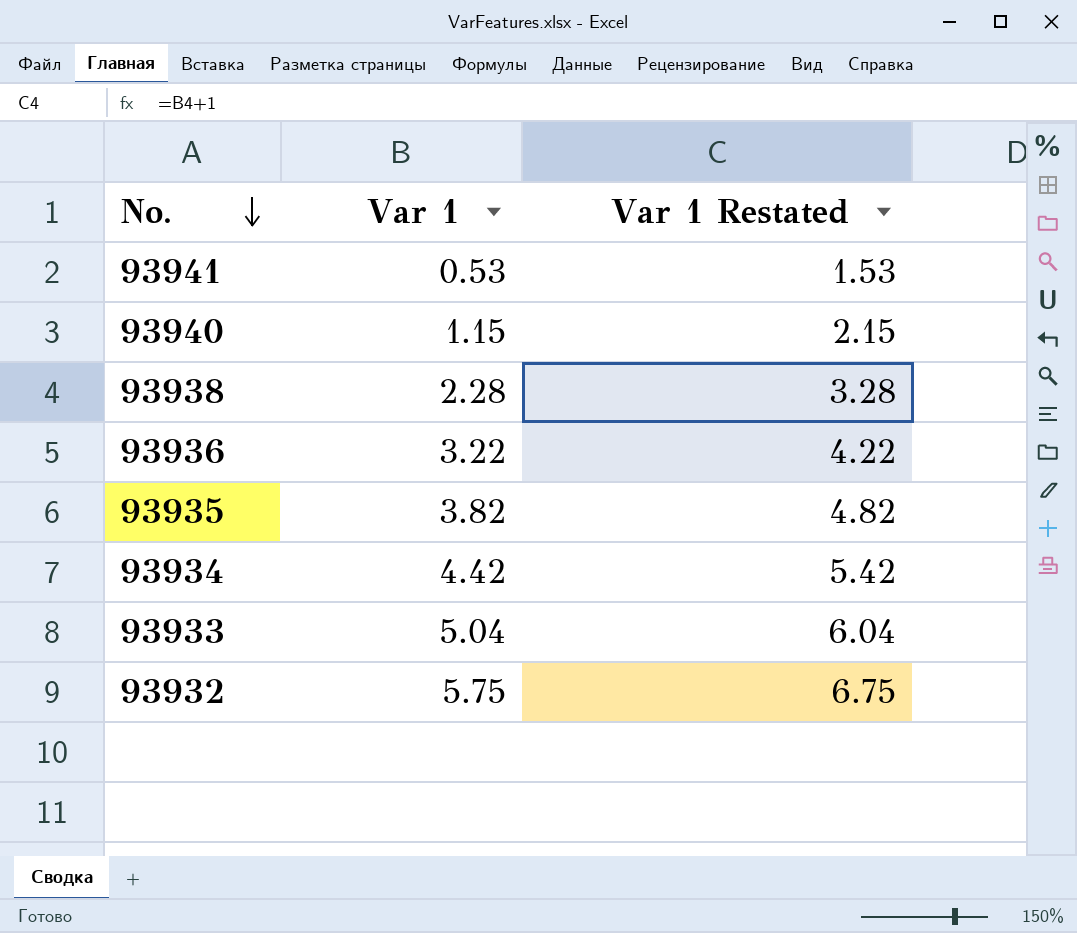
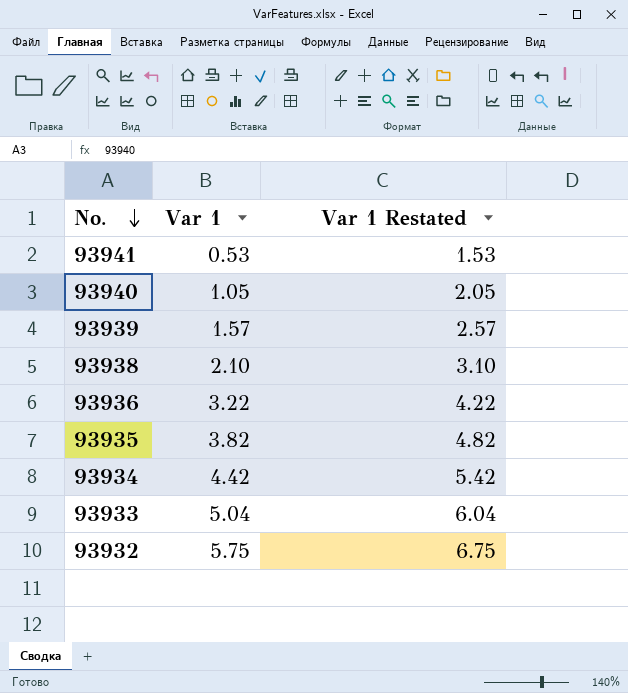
93940 | Var 1: 1.15 -> 1.05
93940 | Var 1 Restated: 2.15 -> 2.05
row 93939: none -> 1.57 | 2.57
93938 | Var 1: 2.28 -> 2.10
93938 | Var 1 Restated: 3.28 -> 3.10

